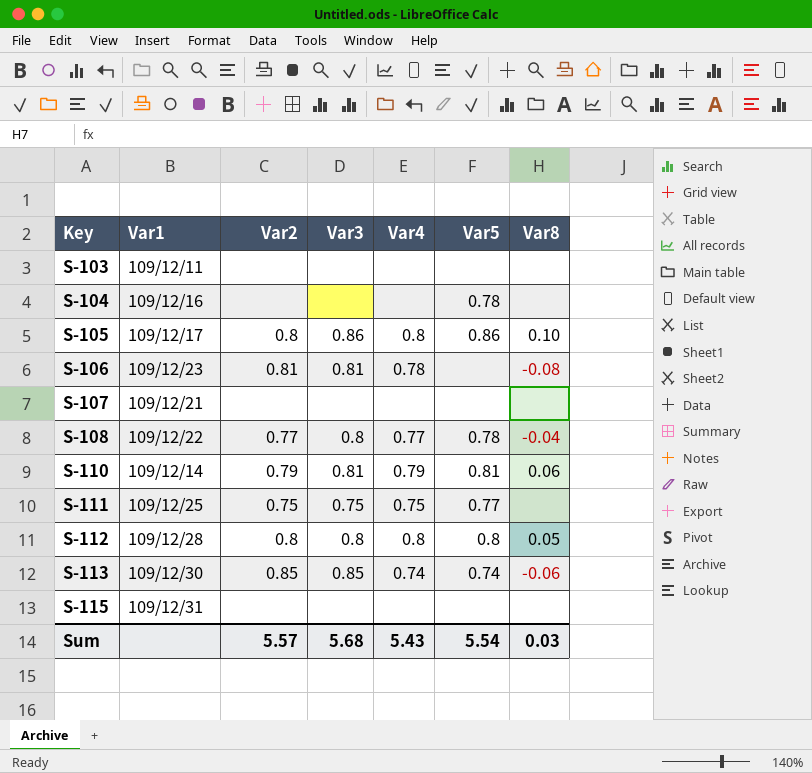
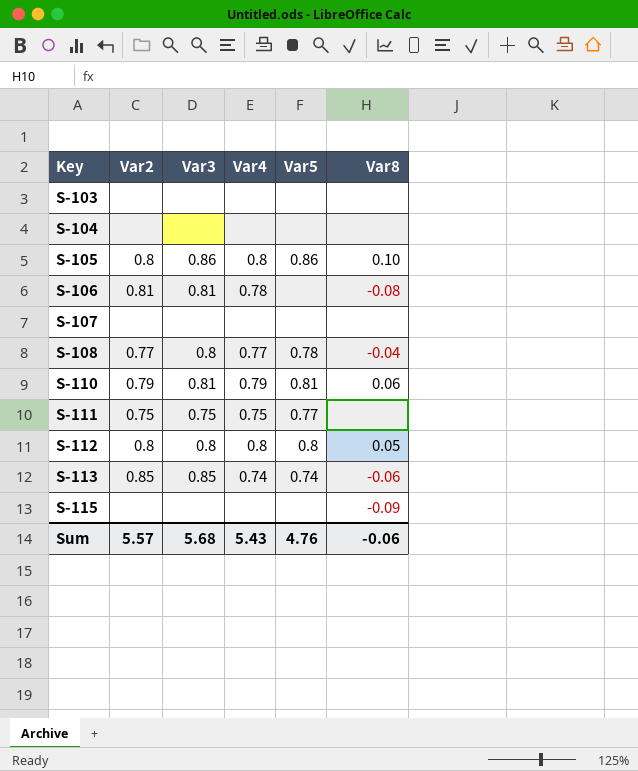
column Var1 | position: 2 -> none
S-104 | Var5: 0.78 -> none
S-115 | Var8: none -> -0.09
Sum | Var5: 5.54 -> 4.76
Sum | Var8: 0.03 -> -0.06

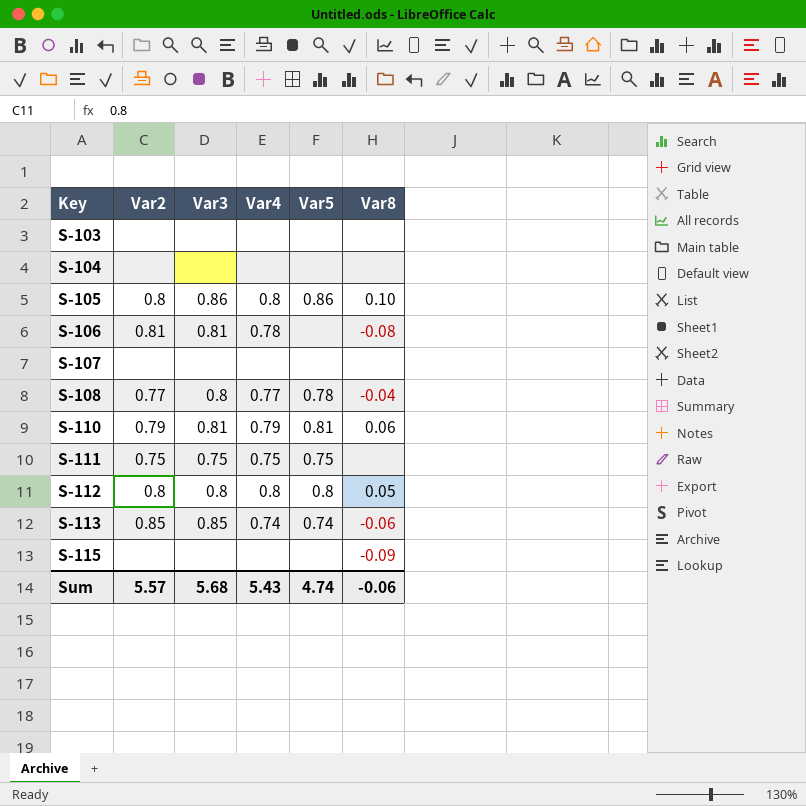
S-111 | Var5: 0.77 -> 0.75
Sum | Var5: 4.76 -> 4.74

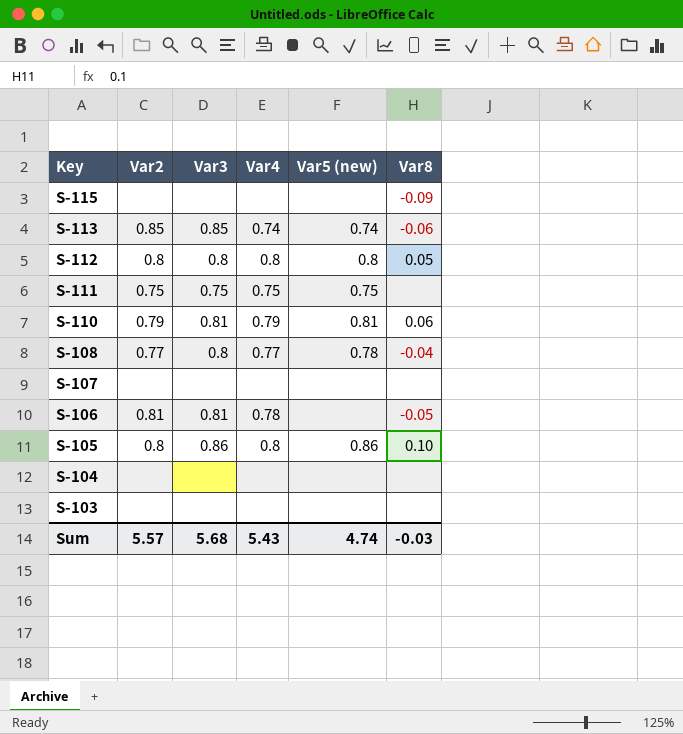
row order: Key ascending -> Key descending
column name: Var5 -> Var5 (new)
S-106 | Var8: -0.08 -> -0.05
Sum | Var8: -0.06 -> -0.03

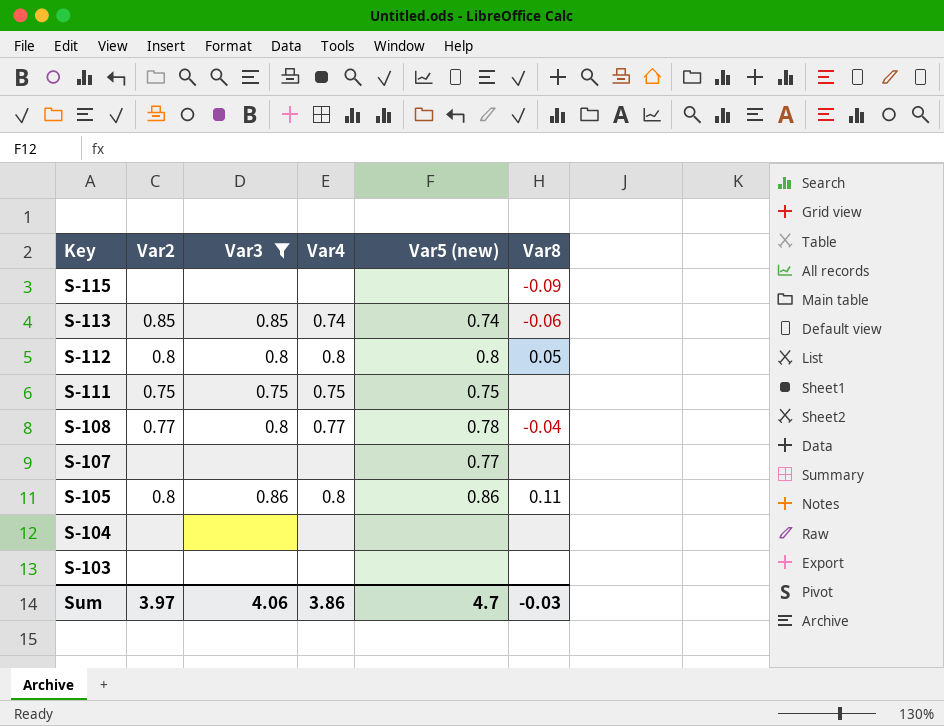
filter: none -> Var3 != 0.81
S-107 | Var5 (new): none -> 0.77
S-105 | Var8: 0.10 -> 0.11
Sum | Var2: 5.57 -> 3.97
Sum | Var3: 5.68 -> 4.06
Sum | Var4: 5.43 -> 3.86
Sum | Var5 (new): 4.74 -> 4.7

